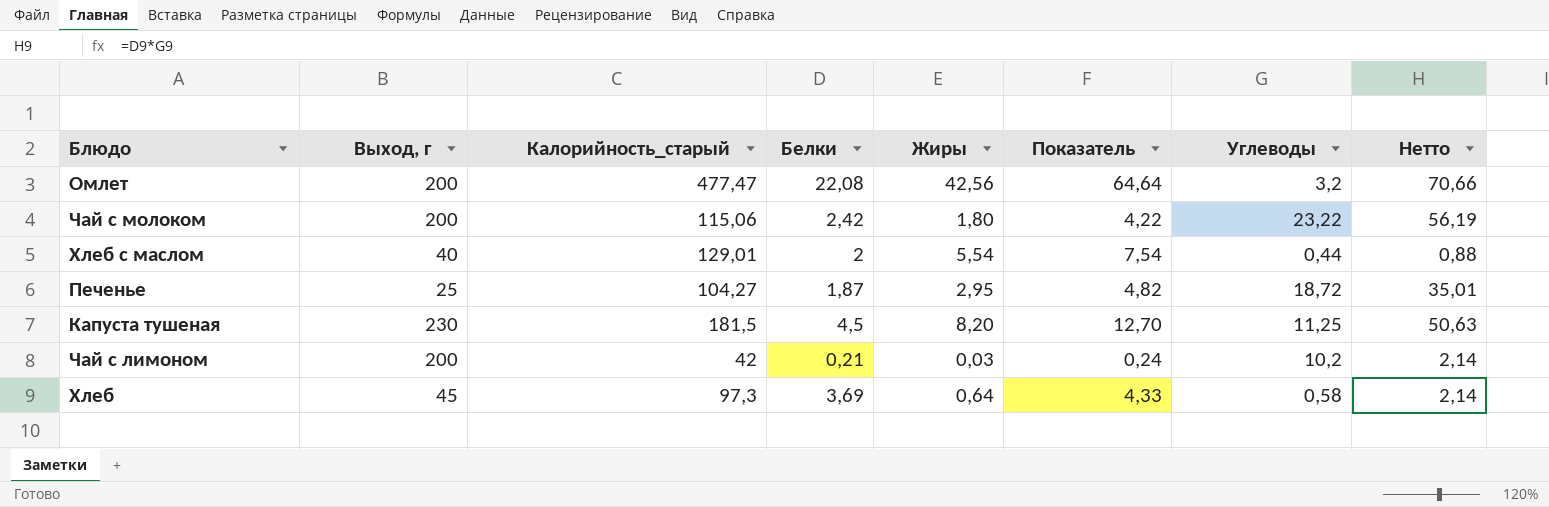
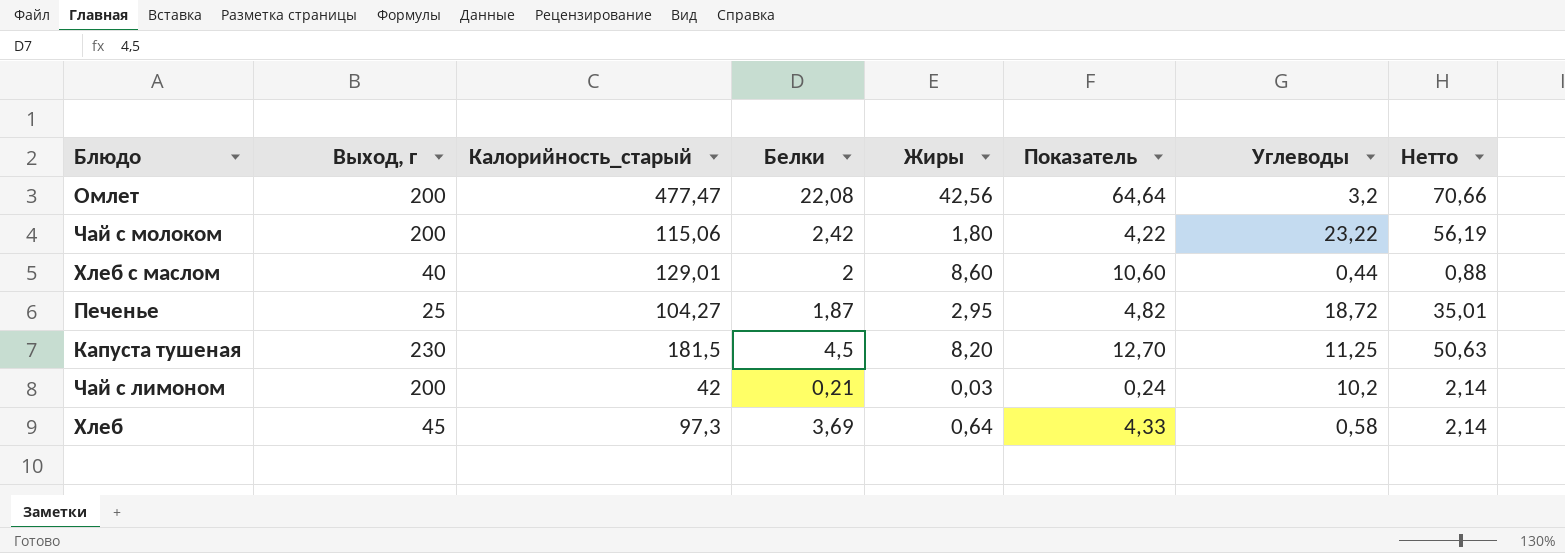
Хлеб с маслом | Жиры: 5,54 -> 8,60
Хлеб с маслом | Показатель: 7,54 -> 10,60

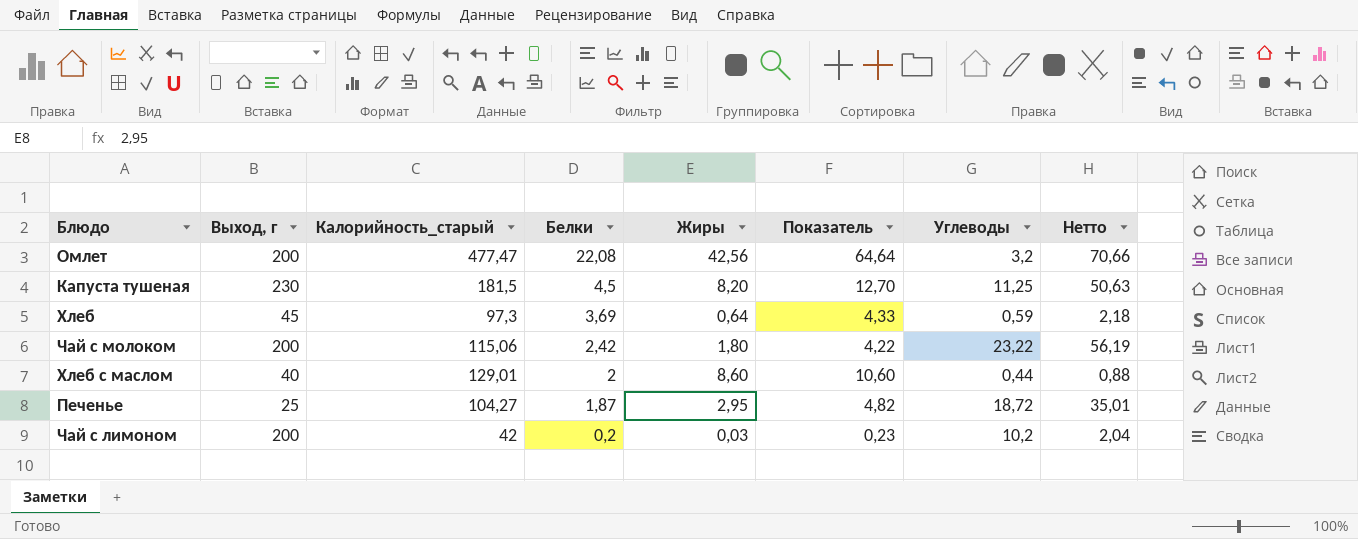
row order: none -> Белки descending
Хлеб | Углеводы: 0,58 -> 0,59
Хлеб | Нетто: 2,14 -> 2,18
Чай с лимоном | Белки: 0,21 -> 0,2
Чай с лимоном | Показатель: 0,24 -> 0,23
Чай с лимоном | Нетто: 2,14 -> 2,04

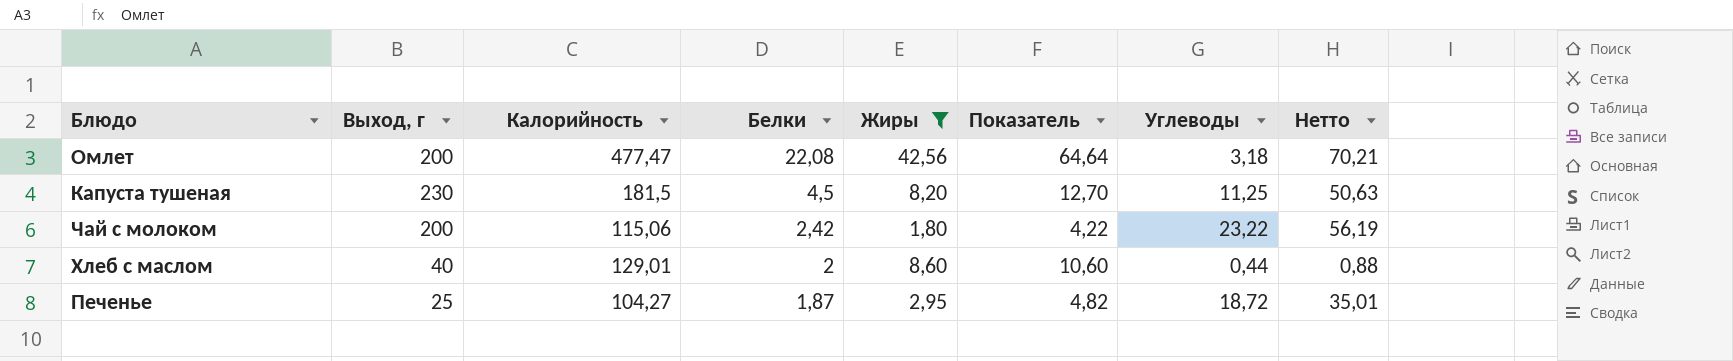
filter: none -> Жиры >= 1,80
column name: Калорийность_старый -> Калорийность
Омлет | Углеводы: 3,2 -> 3,18
Омлет | Нетто: 70,66 -> 70,21

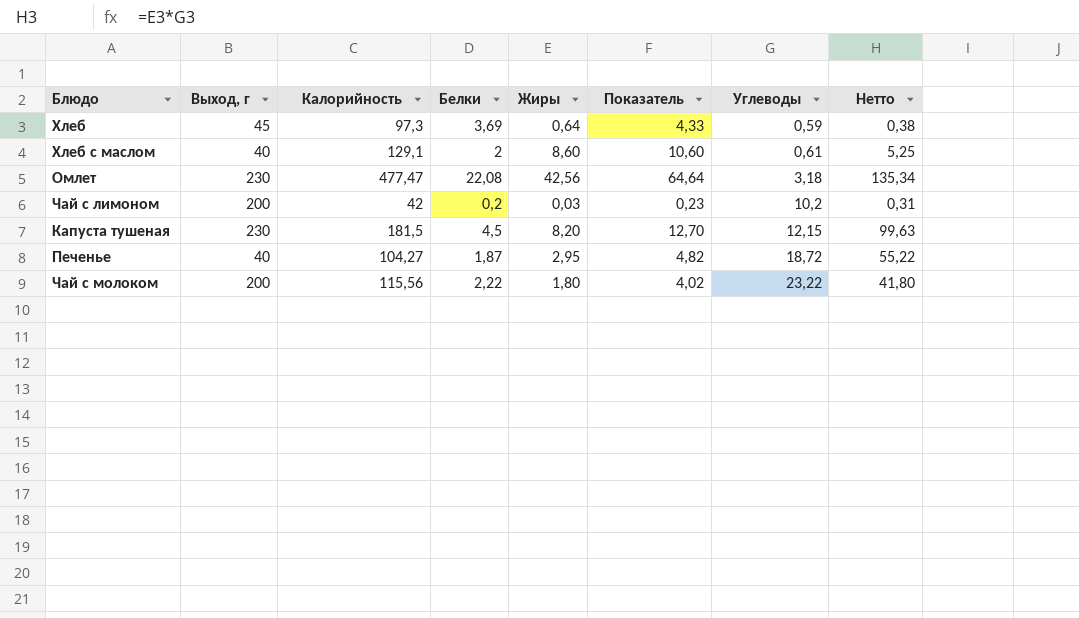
filter: Жиры >= 1,80 -> none
row order: Белки descending -> Углеводы ascending
column Нетто | formula: [Белки] * [Углеводы] -> [Жиры] * [Углеводы]
Хлеб с маслом | Калорийность: 129,01 -> 129,1
Хлеб с маслом | Углеводы: 0,44 -> 0,61
Омлет | Выход, г: 200 -> 230
Капуста тушеная | Углеводы: 11,25 -> 12,15
Печенье | Выход, г: 25 -> 40
Чай с молоком | Калорийность: 115,06 -> 115,56
Чай с молоком | Белки: 2,42 -> 2,22
Чай с молоком | Показатель: 4,22 -> 4,02

